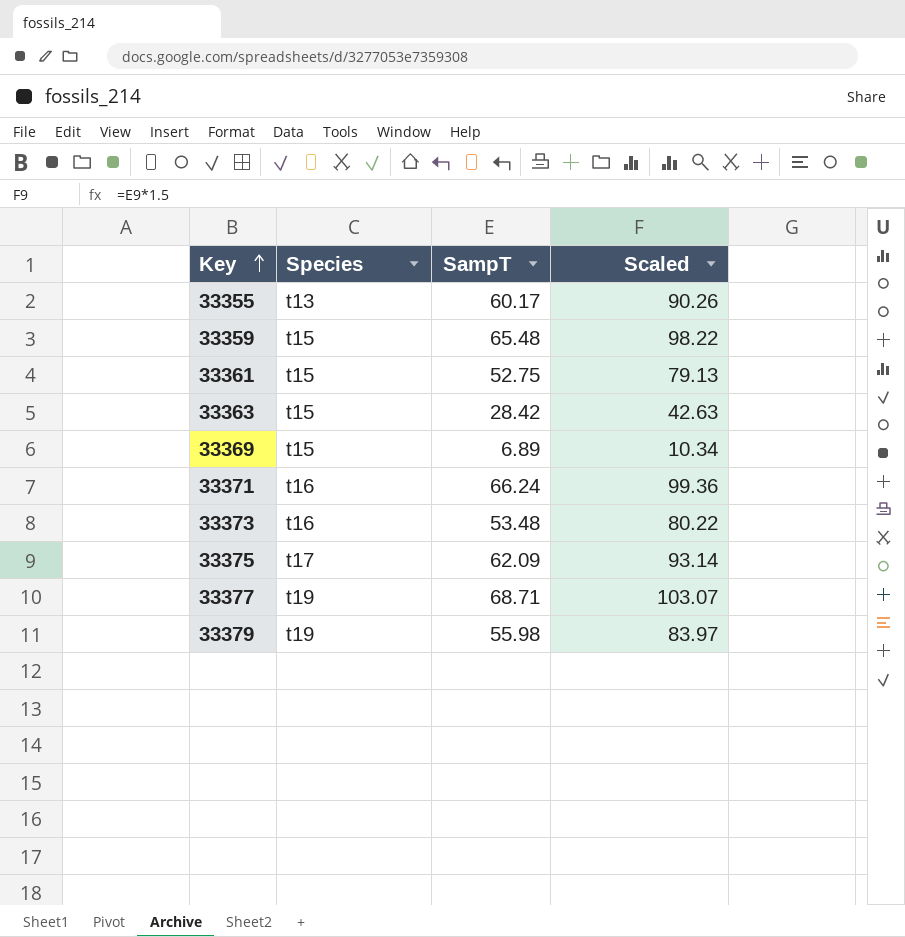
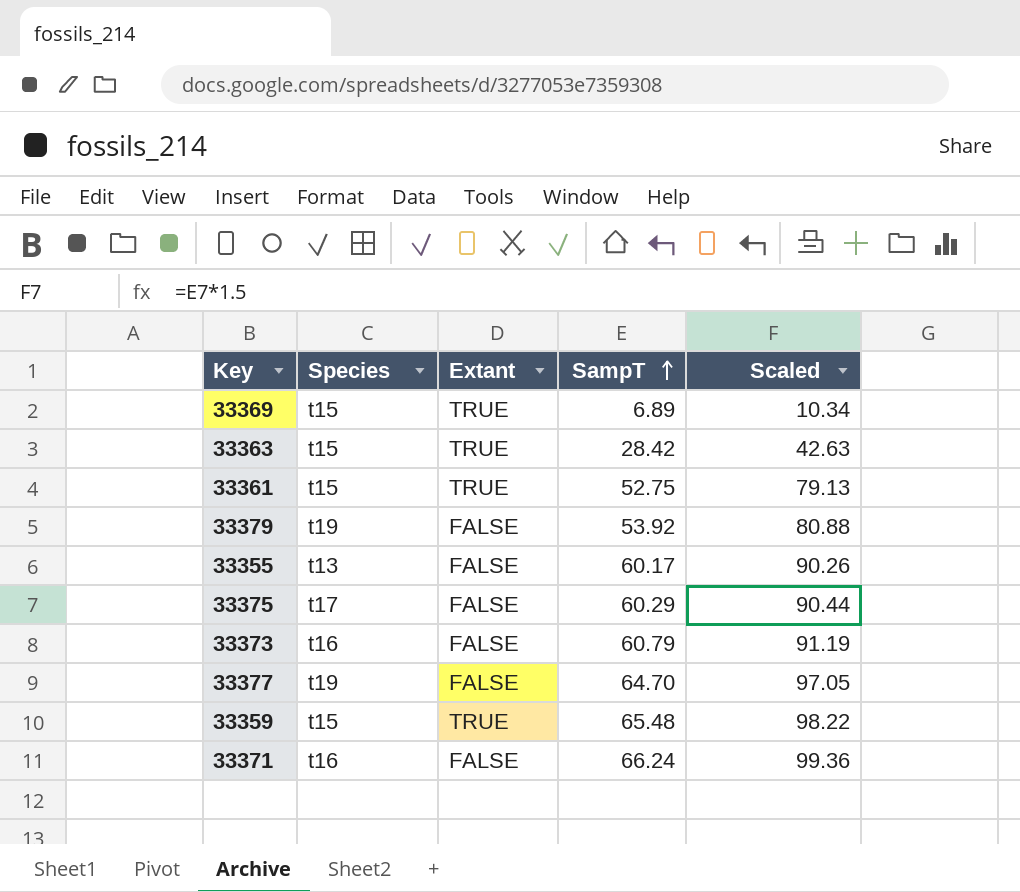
row order: Key ascending -> SampT ascending
column Extant | position: none -> 3
33379 | SampT: 55.98 -> 53.92
33379 | Scaled: 83.97 -> 80.88
33375 | SampT: 62.09 -> 60.29
33375 | Scaled: 93.14 -> 90.44
33373 | SampT: 53.48 -> 60.79
33373 | Scaled: 80.22 -> 91.19
33377 | SampT: 68.71 -> 64.70
33377 | Scaled: 103.07 -> 97.05

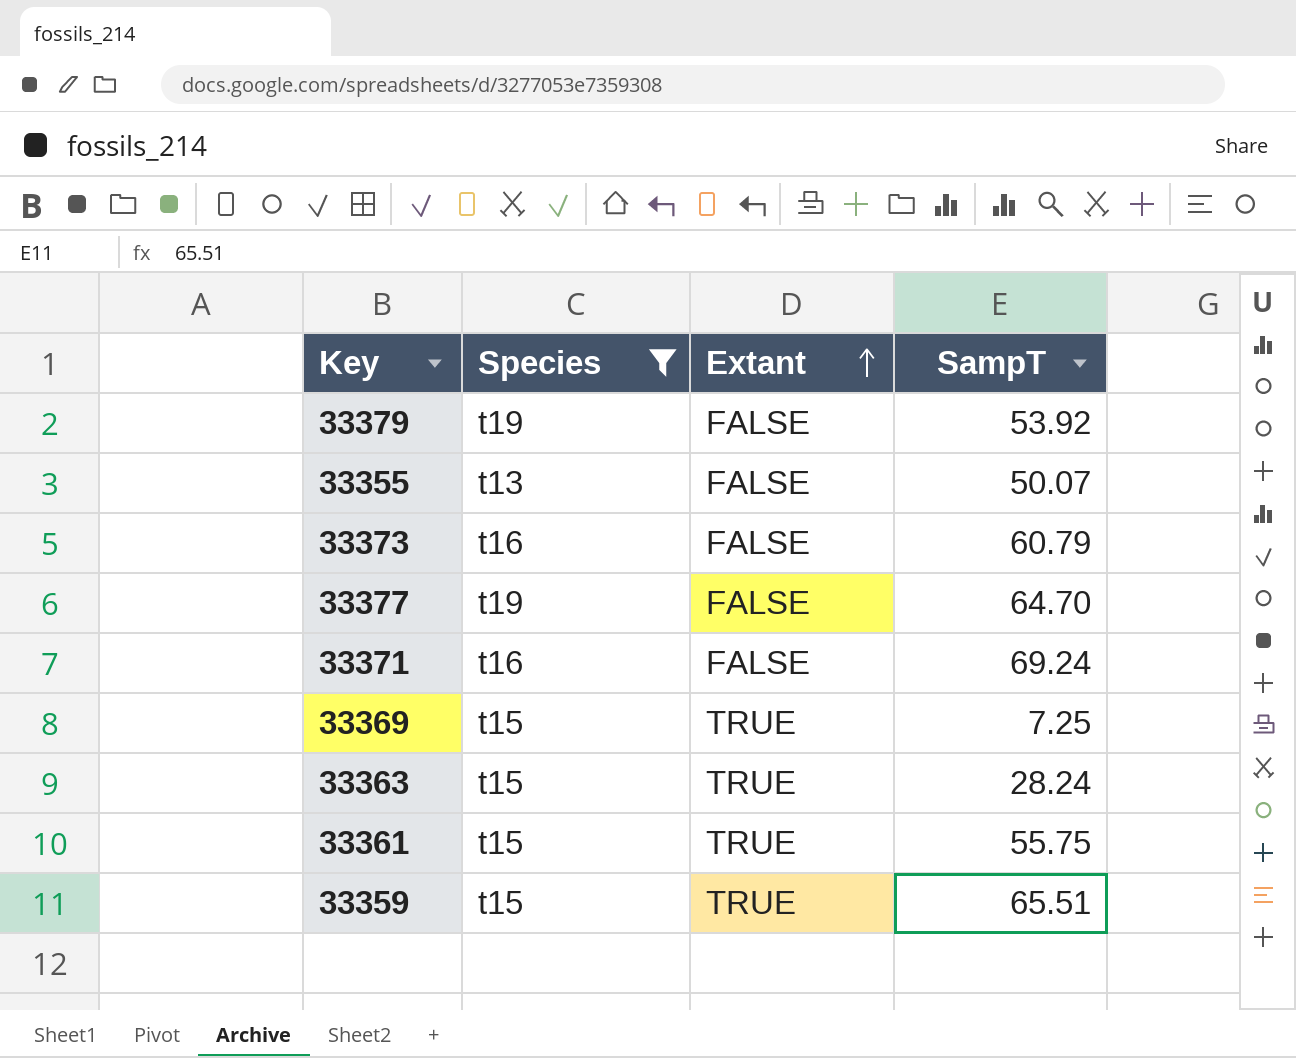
filter: none -> Species != t17
row order: SampT ascending -> Extant ascending
column Scaled | formula: [SampT] * 1.5 -> none
33355 | SampT: 60.17 -> 50.07
33371 | SampT: 66.24 -> 69.24
33369 | SampT: 6.89 -> 7.25
33363 | SampT: 28.42 -> 28.24
33361 | SampT: 52.75 -> 55.75
33359 | SampT: 65.48 -> 65.51

